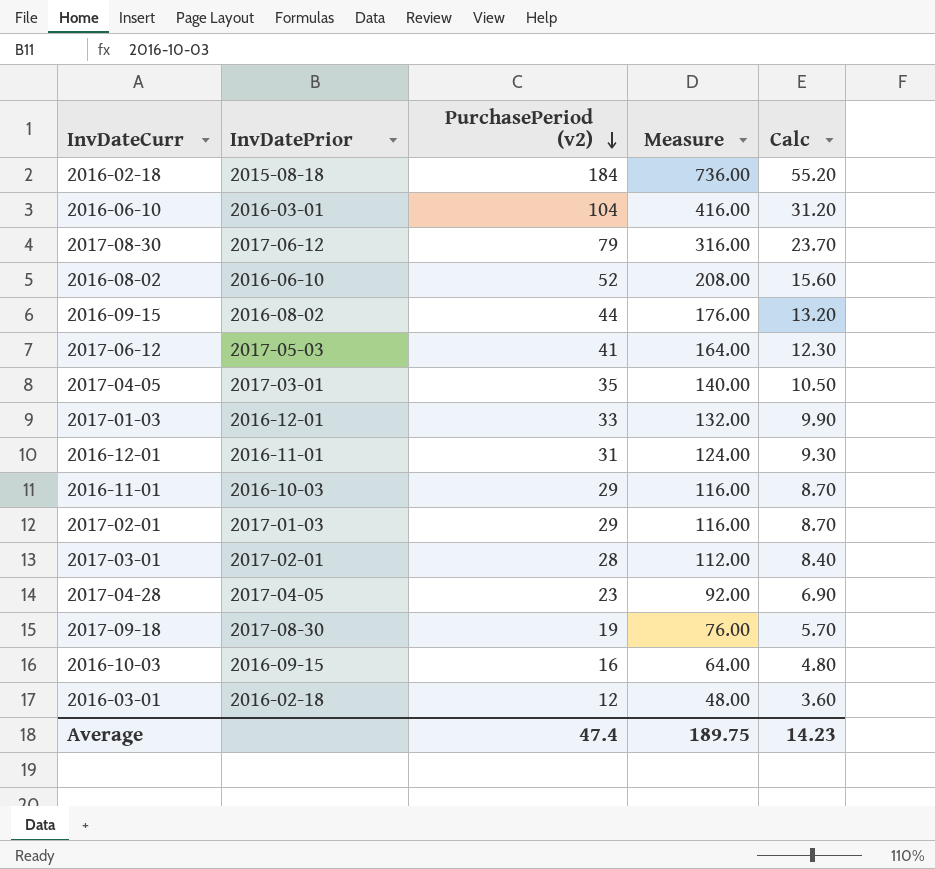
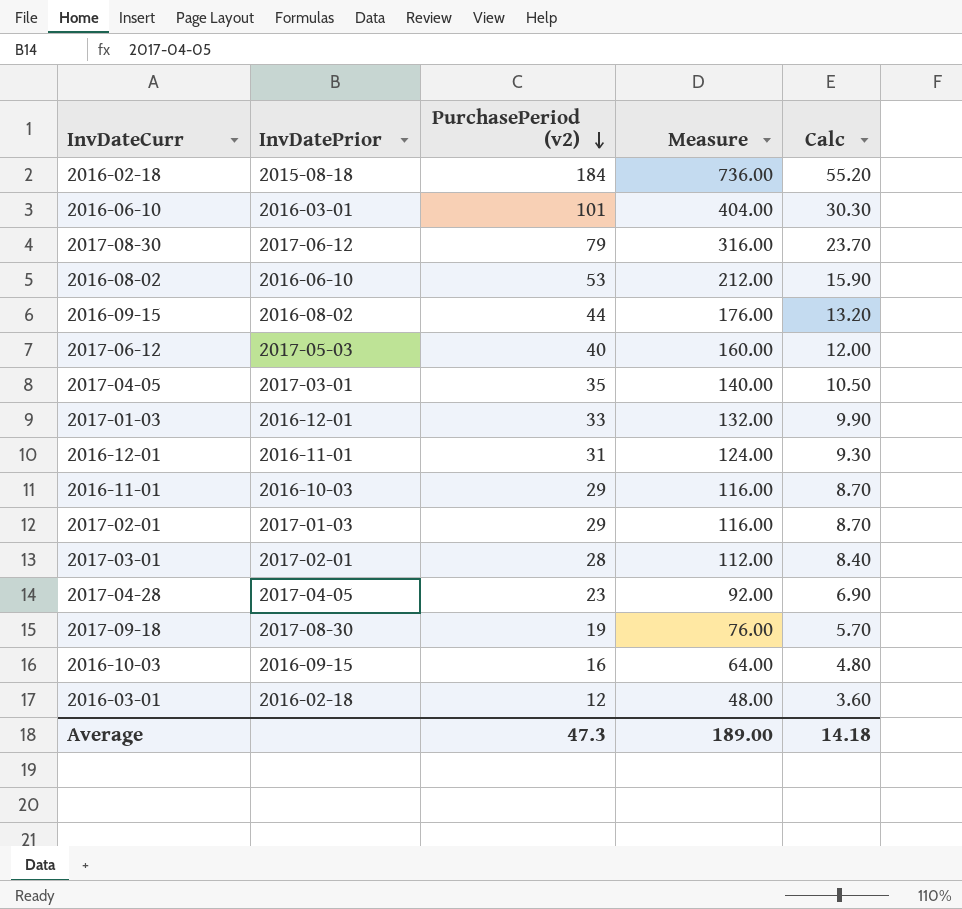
2016-06-10 | PurchasePeriod (v2): 104 -> 101
2016-06-10 | Measure: 416.00 -> 404.00
2016-06-10 | Calc: 31.20 -> 30.30
2016-08-02 | PurchasePeriod (v2): 52 -> 53
2016-08-02 | Measure: 208.00 -> 212.00
2016-08-02 | Calc: 15.60 -> 15.90
2017-06-12 | PurchasePeriod (v2): 41 -> 40
2017-06-12 | Measure: 164.00 -> 160.00
2017-06-12 | Calc: 12.30 -> 12.00
Average | PurchasePeriod (v2): 47.4 -> 47.3
Average | Measure: 189.75 -> 189.00
Average | Calc: 14.23 -> 14.18

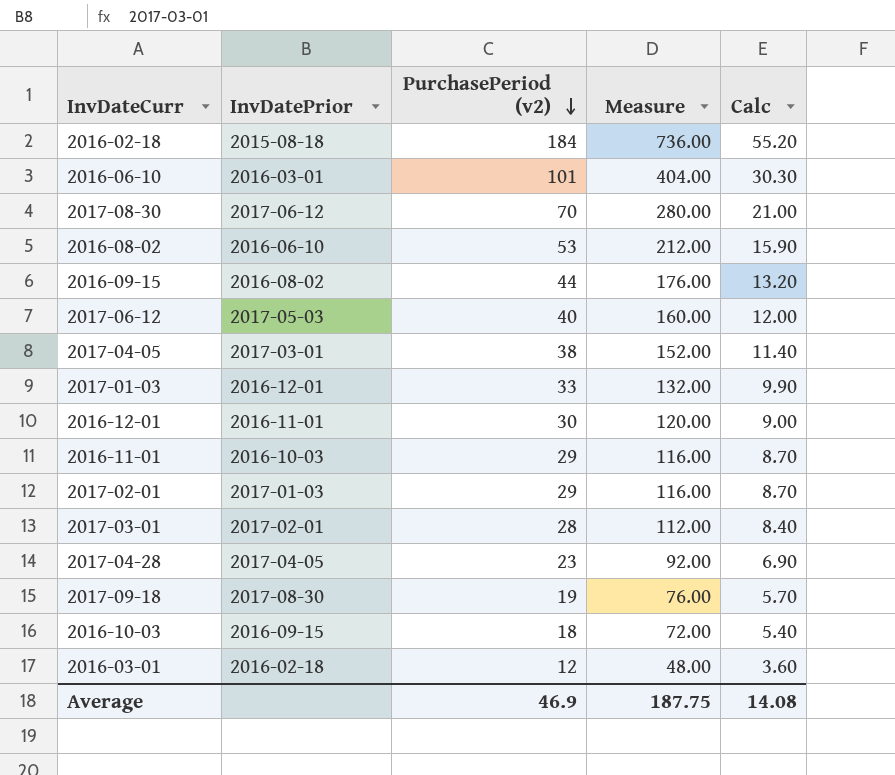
2017-08-30 | PurchasePeriod (v2): 79 -> 70
2017-08-30 | Measure: 316.00 -> 280.00
2017-08-30 | Calc: 23.70 -> 21.00
2017-04-05 | PurchasePeriod (v2): 35 -> 38
2017-04-05 | Measure: 140.00 -> 152.00
2017-04-05 | Calc: 10.50 -> 11.40
2016-12-01 | PurchasePeriod (v2): 31 -> 30
2016-12-01 | Measure: 124.00 -> 120.00
2016-12-01 | Calc: 9.30 -> 9.00
2016-10-03 | PurchasePeriod (v2): 16 -> 18
2016-10-03 | Measure: 64.00 -> 72.00
2016-10-03 | Calc: 4.80 -> 5.40
Average | PurchasePeriod (v2): 47.3 -> 46.9
Average | Measure: 189.00 -> 187.75
Average | Calc: 14.18 -> 14.08

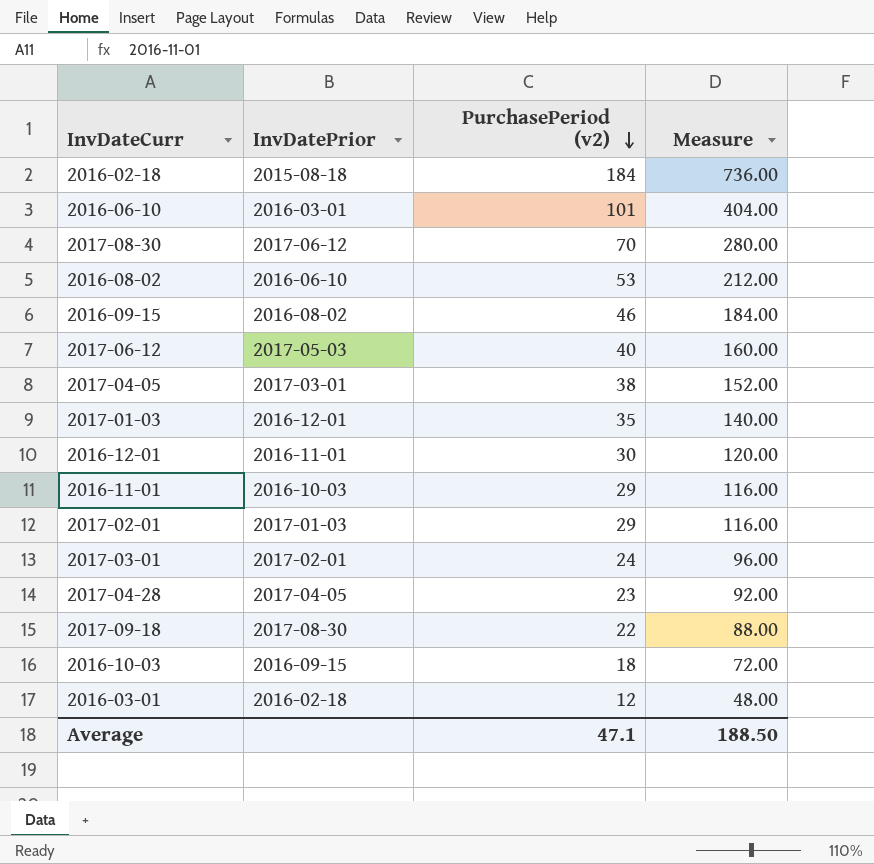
column Calc | formula: [PurchasePeriod (v2)] * 0.3 -> none
2016-09-15 | PurchasePeriod (v2): 44 -> 46
2016-09-15 | Measure: 176.00 -> 184.00
2017-01-03 | PurchasePeriod (v2): 33 -> 35
2017-01-03 | Measure: 132.00 -> 140.00
2017-03-01 | PurchasePeriod (v2): 28 -> 24
2017-03-01 | Measure: 112.00 -> 96.00
2017-09-18 | PurchasePeriod (v2): 19 -> 22
2017-09-18 | Measure: 76.00 -> 88.00
Average | PurchasePeriod (v2): 46.9 -> 47.1
Average | Measure: 187.75 -> 188.50

